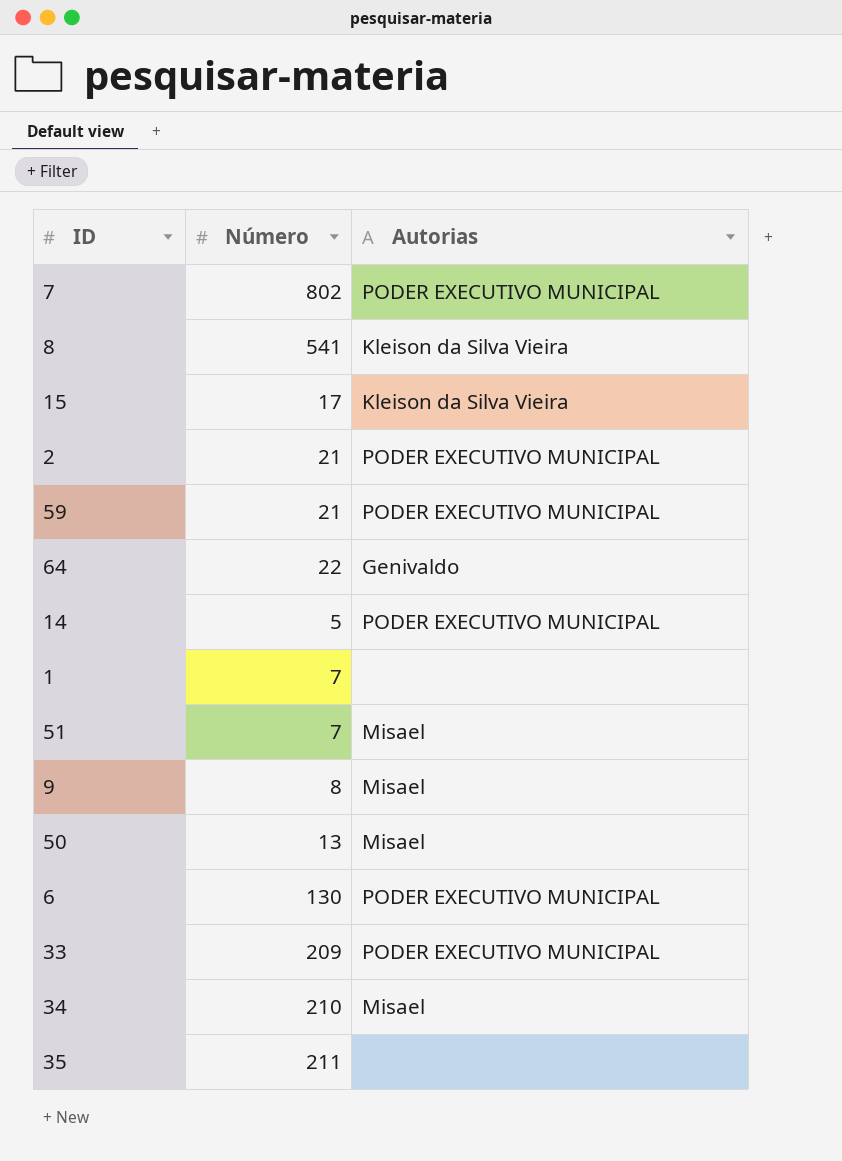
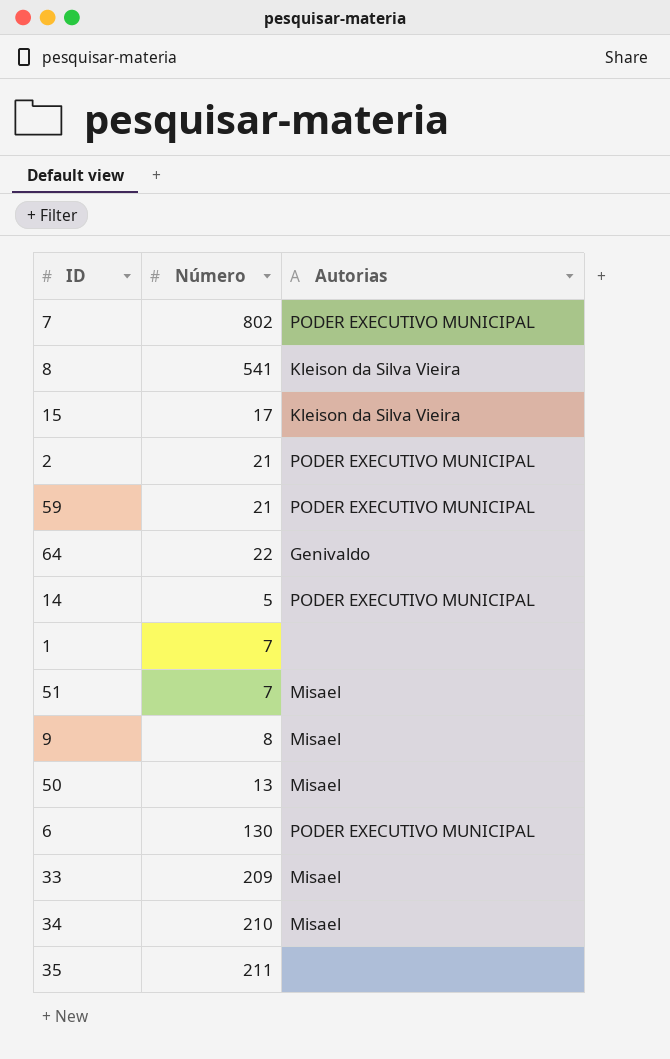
33 | Autorias: PODER EXECUTIVO MUNICIPAL -> Misael

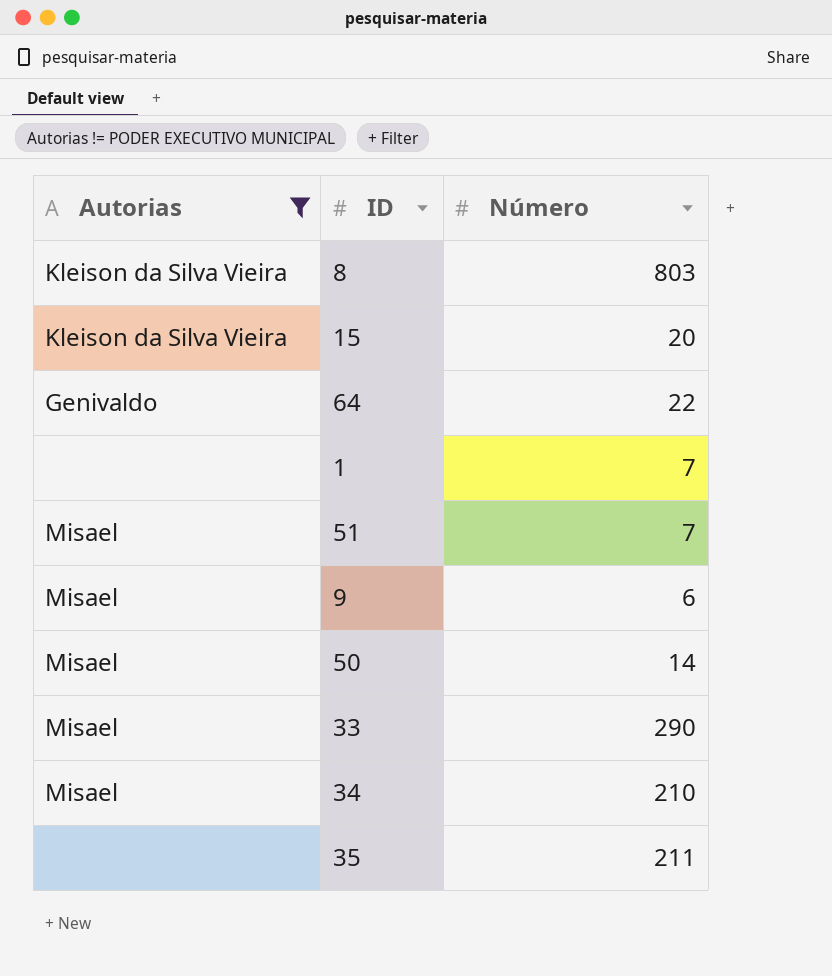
filter: none -> Autorias != PODER EXECUTIVO MUNICIPAL
column Autorias | position: 3 -> 1
8 | Número: 541 -> 803
15 | Número: 17 -> 20
9 | Número: 8 -> 6
50 | Número: 13 -> 14
33 | Número: 209 -> 290

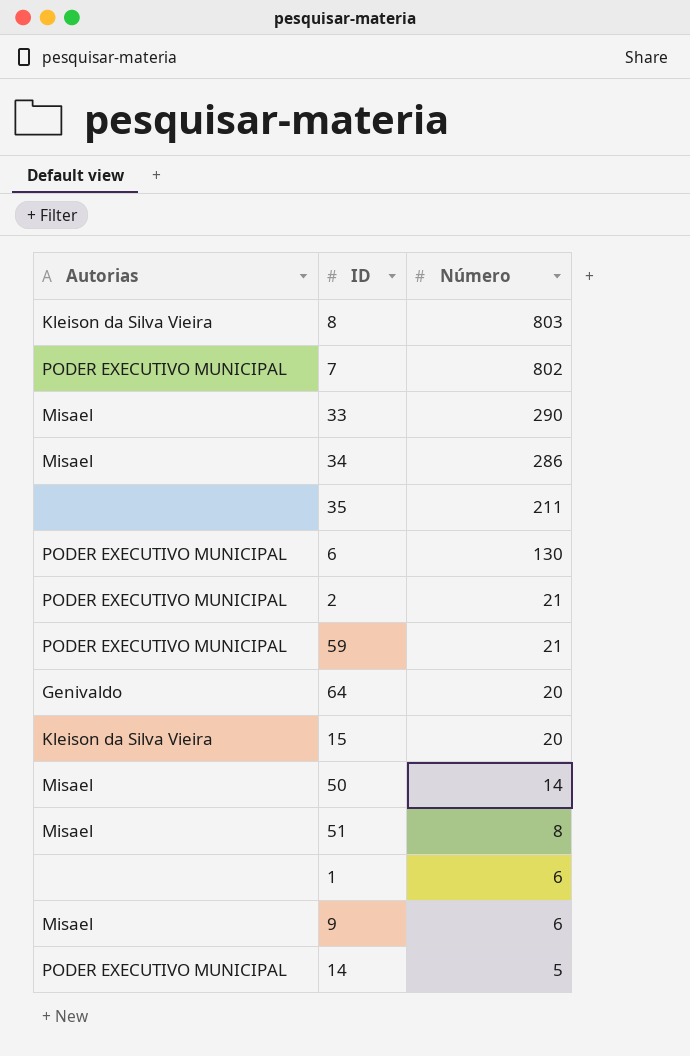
filter: Autorias != PODER EXECUTIVO MUNICIPAL -> none
row order: none -> Número descending
34 | Número: 210 -> 286
64 | Número: 22 -> 20
51 | Número: 7 -> 8
1 | Número: 7 -> 6

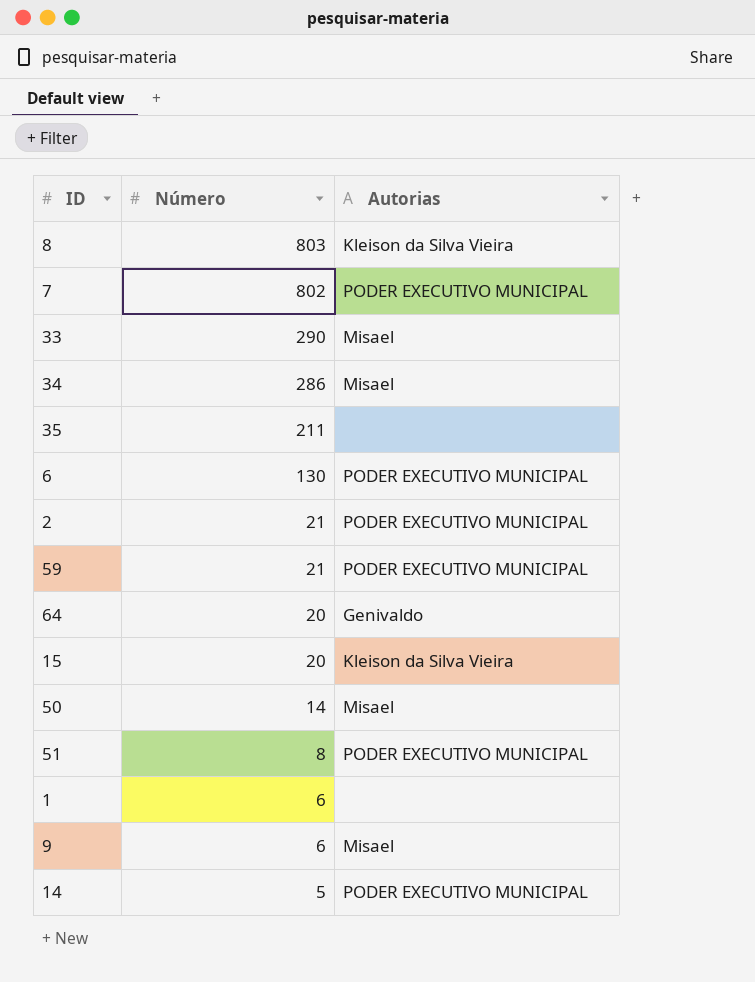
column Autorias | position: 1 -> 3
51 | Autorias: Misael -> PODER EXECUTIVO MUNICIPAL

